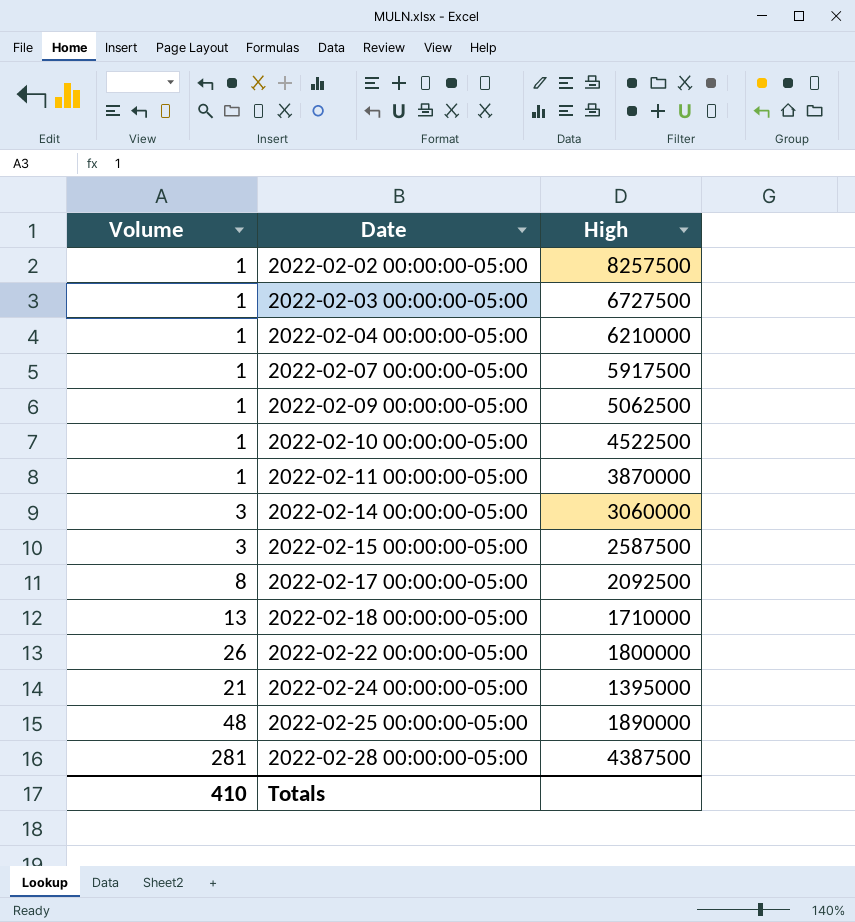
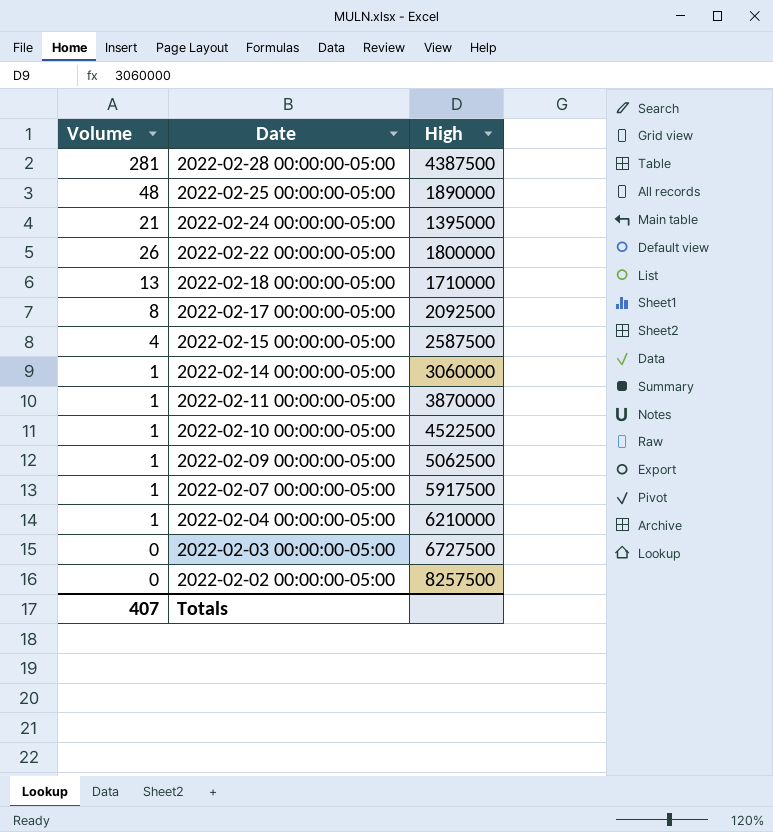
row order: Date ascending -> Date descending
2022-02-15 00:00:00-05:00 | Volume: 3 -> 4
2022-02-14 00:00:00-05:00 | Volume: 3 -> 1
2022-02-03 00:00:00-05:00 | Volume: 1 -> 0
2022-02-02 00:00:00-05:00 | Volume: 1 -> 0
Totals | Volume: 410 -> 407

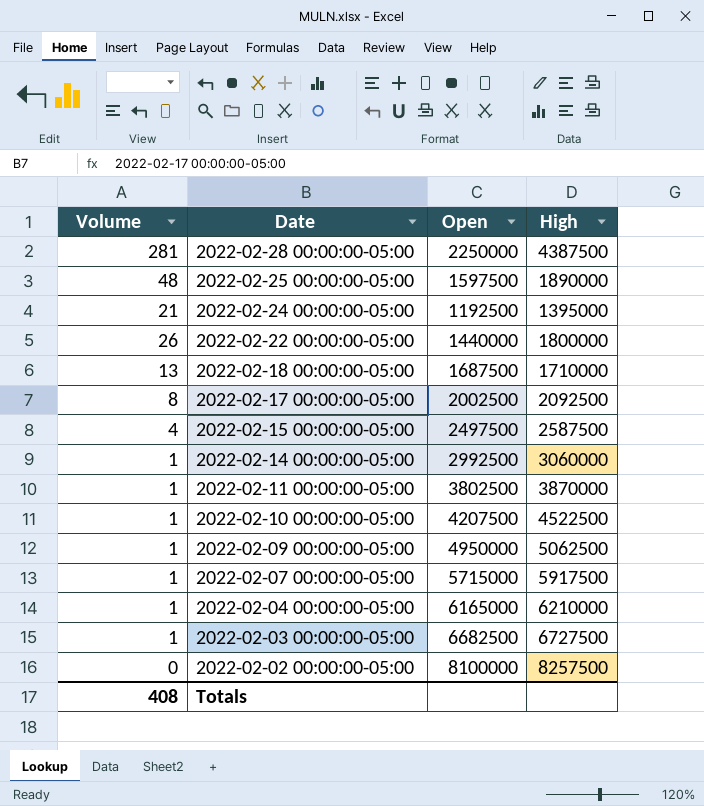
column Open | position: none -> 3
2022-02-03 00:00:00-05:00 | Volume: 0 -> 1
Totals | Volume: 407 -> 408

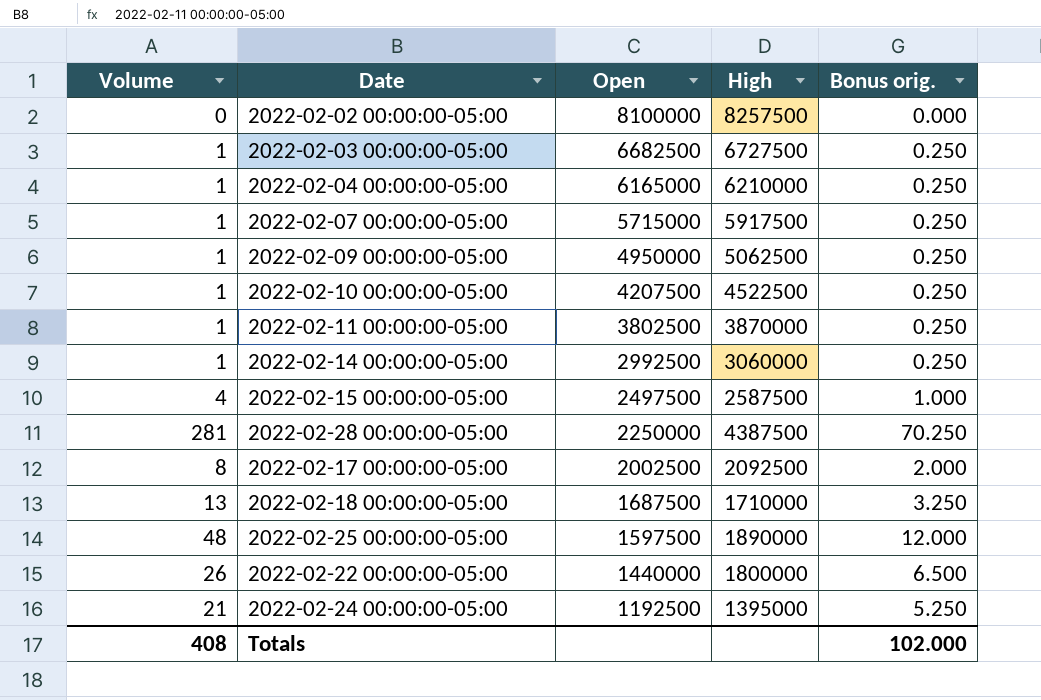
row order: Date descending -> Open descending
column Bonus orig. | formula: none -> [Volume] * 0.25

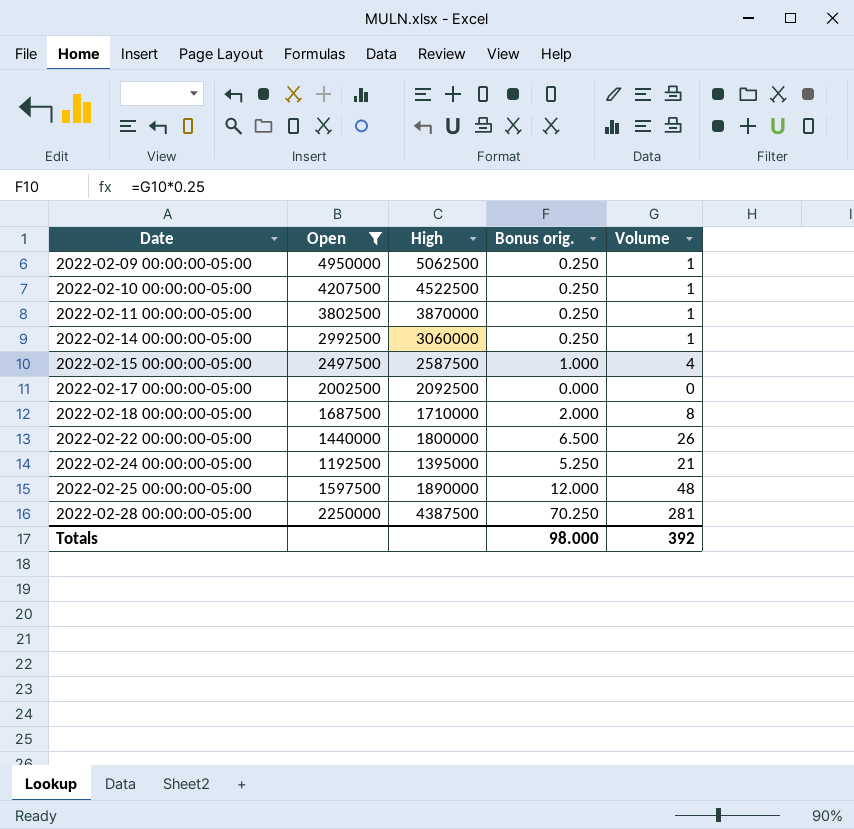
filter: none -> Open <= 4950000
row order: Open descending -> Date ascending
column Volume | position: 1 -> 5
2022-02-17 00:00:00-05:00 | Bonus orig.: 2.000 -> 0.000
2022-02-17 00:00:00-05:00 | Volume: 8 -> 0
2022-02-18 00:00:00-05:00 | Bonus orig.: 3.250 -> 2.000
2022-02-18 00:00:00-05:00 | Volume: 13 -> 8
Totals | Bonus orig.: 102.000 -> 98.000
Totals | Volume: 408 -> 392

